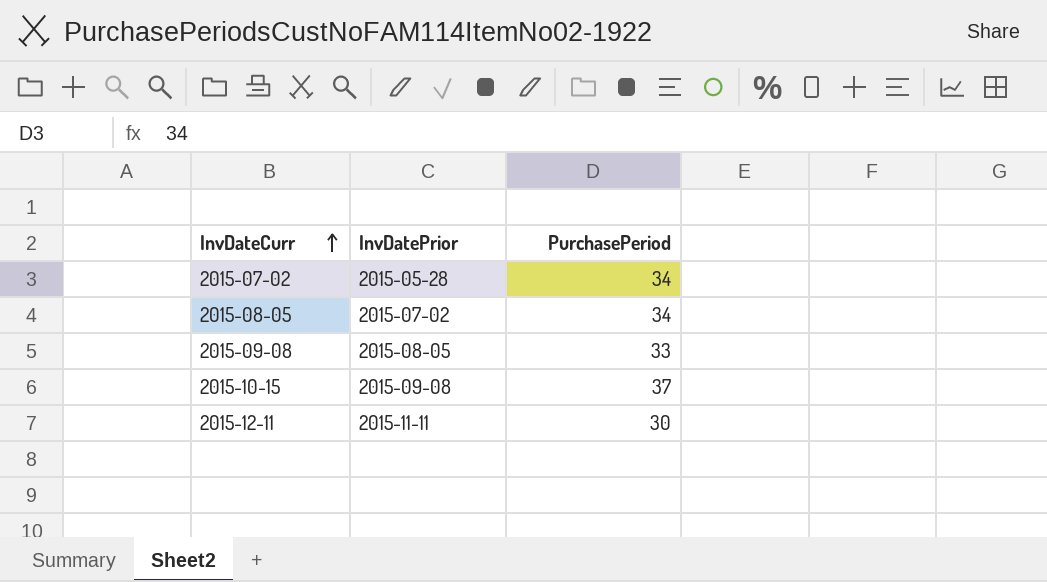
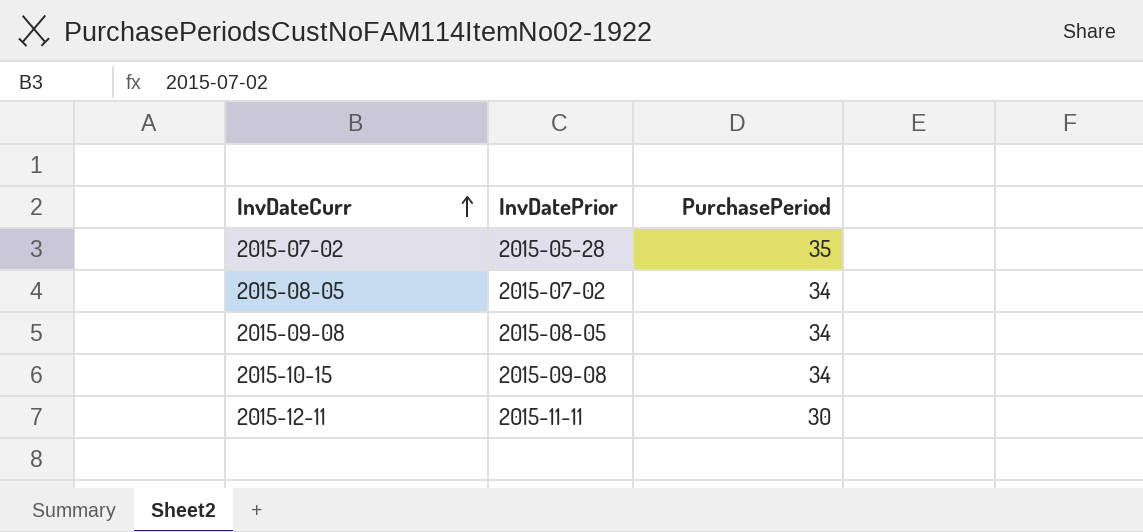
2015-07-02 | PurchasePeriod: 34 -> 35
2015-09-08 | PurchasePeriod: 33 -> 34
2015-10-15 | PurchasePeriod: 37 -> 34

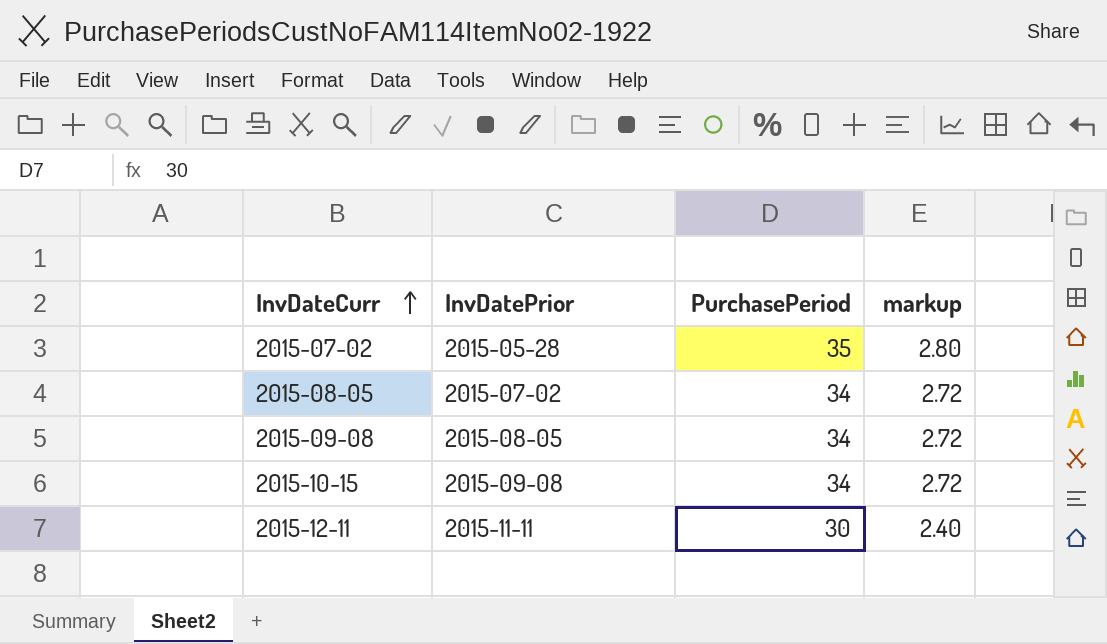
column markup | formula: none -> [PurchasePeriod] * 0.08

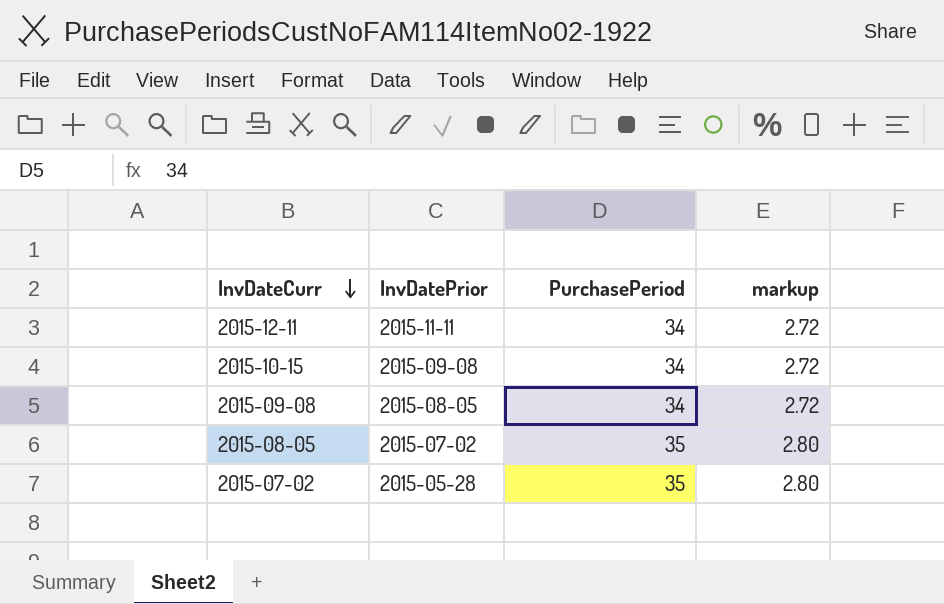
row order: InvDateCurr ascending -> InvDateCurr descending
2015-12-11 | PurchasePeriod: 30 -> 34
2015-12-11 | markup: 2.40 -> 2.72
2015-08-05 | PurchasePeriod: 34 -> 35
2015-08-05 | markup: 2.72 -> 2.80

